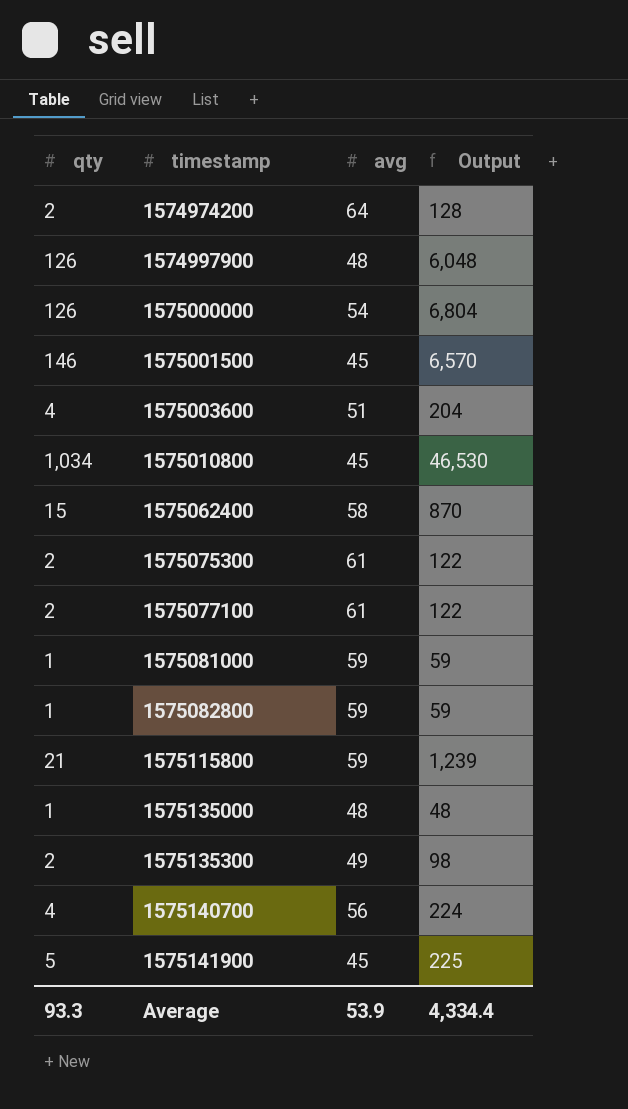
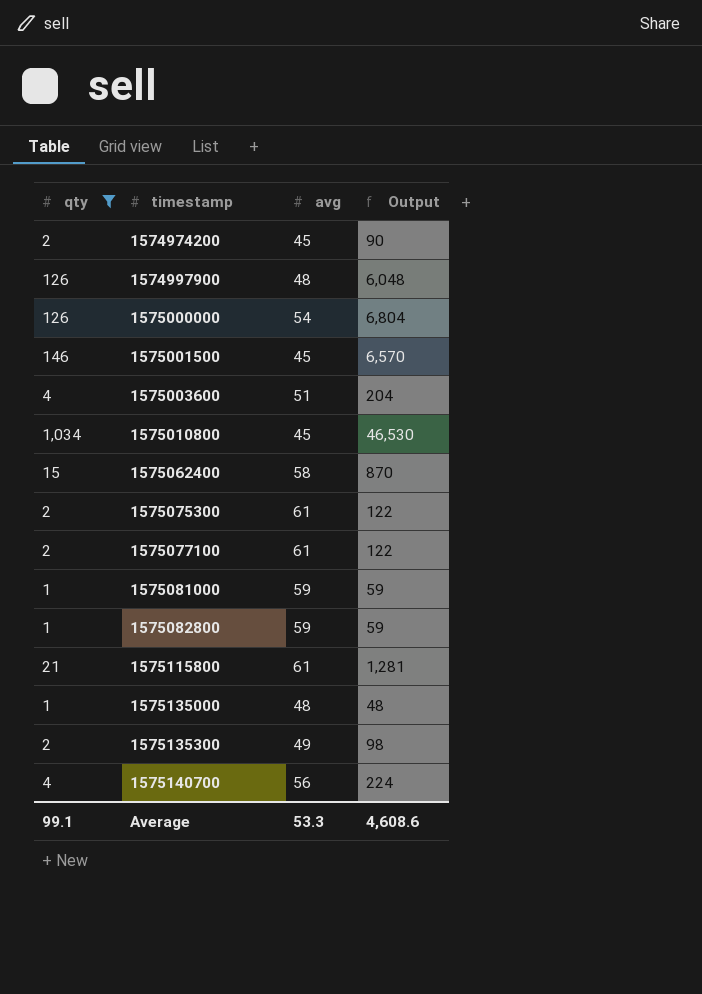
filter: none -> qty != 5
1574974200 | avg: 64 -> 45
1574974200 | Output: 128 -> 90
1575115800 | avg: 59 -> 61
1575115800 | Output: 1,239 -> 1,281
Average | qty: 93.3 -> 99.1
Average | avg: 53.9 -> 53.3
Average | Output: 4,334.4 -> 4,608.6

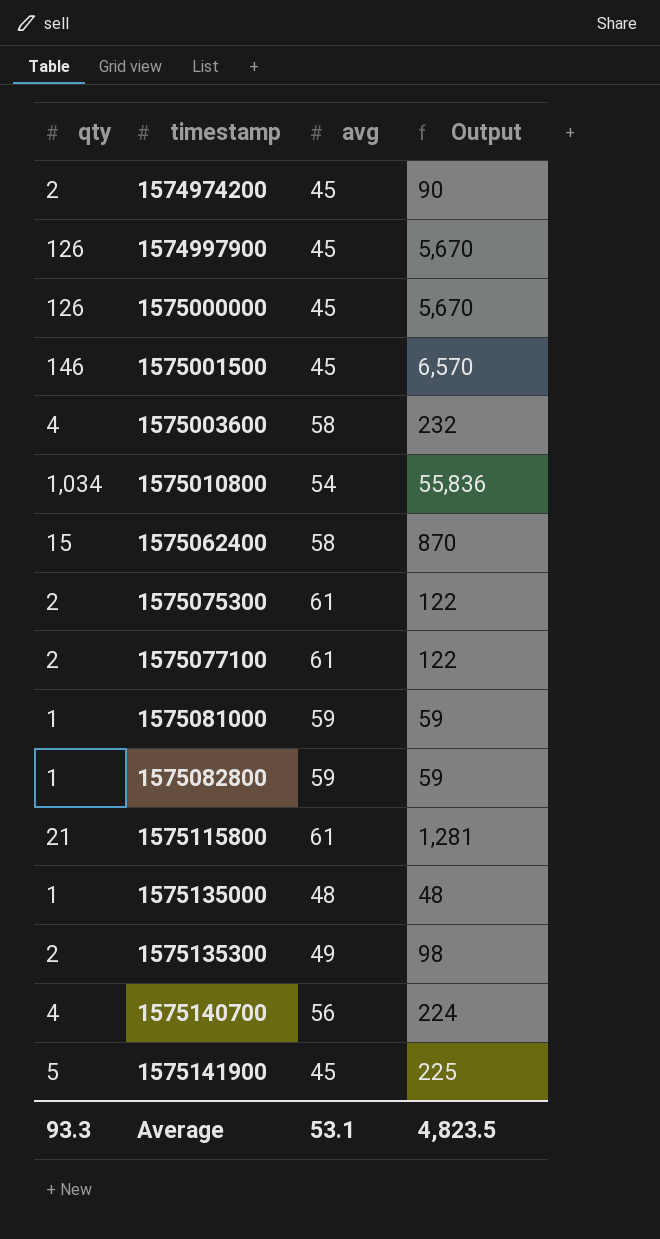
filter: qty != 5 -> none
1574997900 | avg: 48 -> 45
1574997900 | Output: 6,048 -> 5,670
1575000000 | avg: 54 -> 45
1575000000 | Output: 6,804 -> 5,670
1575003600 | avg: 51 -> 58
1575003600 | Output: 204 -> 232
1575010800 | avg: 45 -> 54
1575010800 | Output: 46,530 -> 55,836
Average | qty: 99.1 -> 93.3
Average | avg: 53.3 -> 53.1
Average | Output: 4,608.6 -> 4,823.5

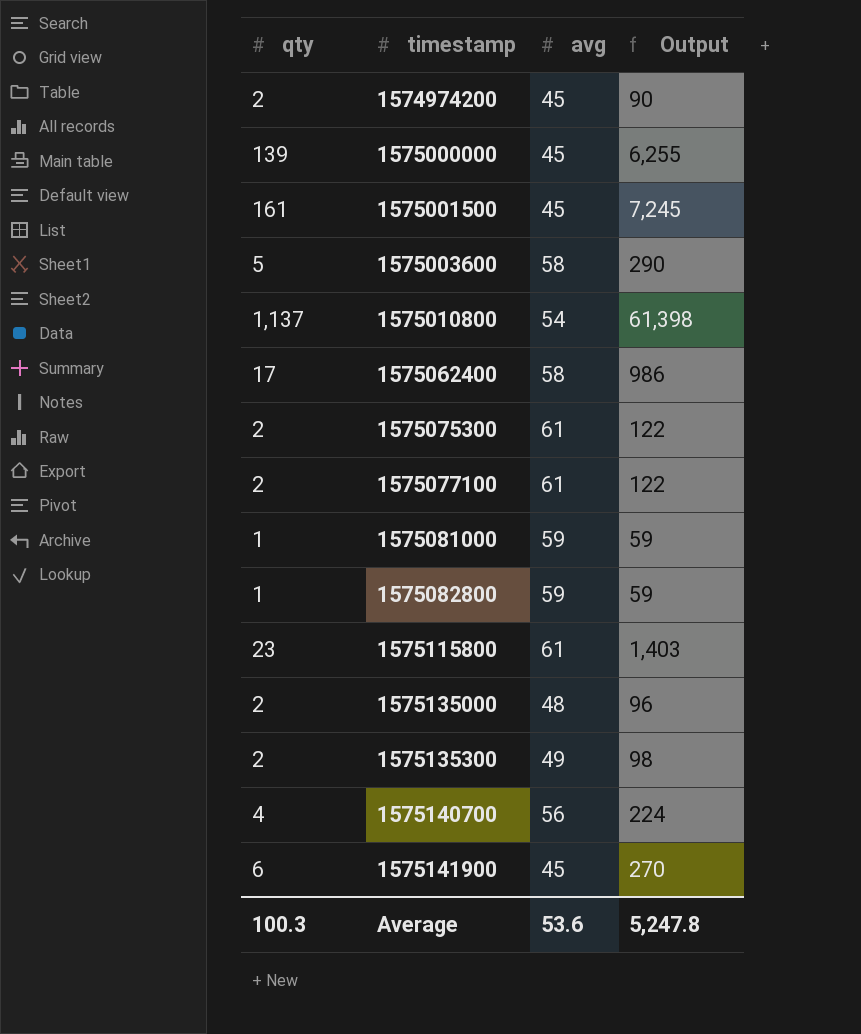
row 1574997900: 126 | 45 | 5,670 -> none
1575000000 | qty: 126 -> 139
1575000000 | Output: 5,670 -> 6,255
1575001500 | qty: 146 -> 161
1575001500 | Output: 6,570 -> 7,245
1575003600 | qty: 4 -> 5
1575003600 | Output: 232 -> 290
1575010800 | qty: 1,034 -> 1,137
1575010800 | Output: 55,836 -> 61,398
1575062400 | qty: 15 -> 17
1575062400 | Output: 870 -> 986
1575115800 | qty: 21 -> 23
1575115800 | Output: 1,281 -> 1,403
1575135000 | qty: 1 -> 2
1575135000 | Output: 48 -> 96
1575141900 | qty: 5 -> 6
1575141900 | Output: 225 -> 270
Average | qty: 93.3 -> 100.3
Average | avg: 53.1 -> 53.6
Average | Output: 4,823.5 -> 5,247.8

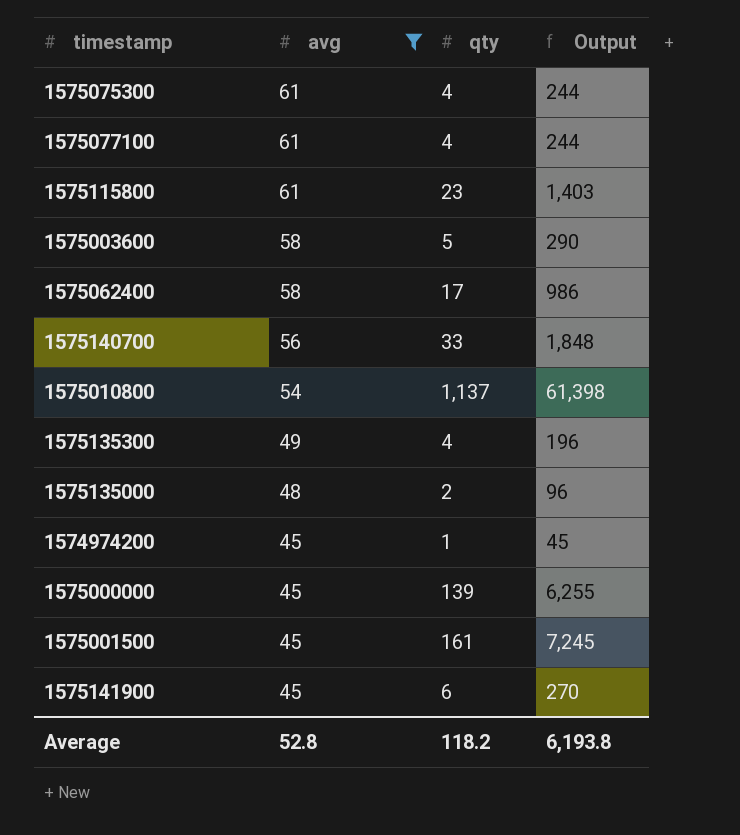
filter: none -> avg != 59
row order: timestamp ascending -> avg descending
column qty | position: 1 -> 3
1575075300 | qty: 2 -> 4
1575075300 | Output: 122 -> 244
1575077100 | qty: 2 -> 4
1575077100 | Output: 122 -> 244
1575140700 | qty: 4 -> 33
1575140700 | Output: 224 -> 1,848
1575135300 | qty: 2 -> 4
1575135300 | Output: 98 -> 196
1574974200 | qty: 2 -> 1
1574974200 | Output: 90 -> 45
Average | avg: 53.6 -> 52.8
Average | qty: 100.3 -> 118.2
Average | Output: 5,247.8 -> 6,193.8

